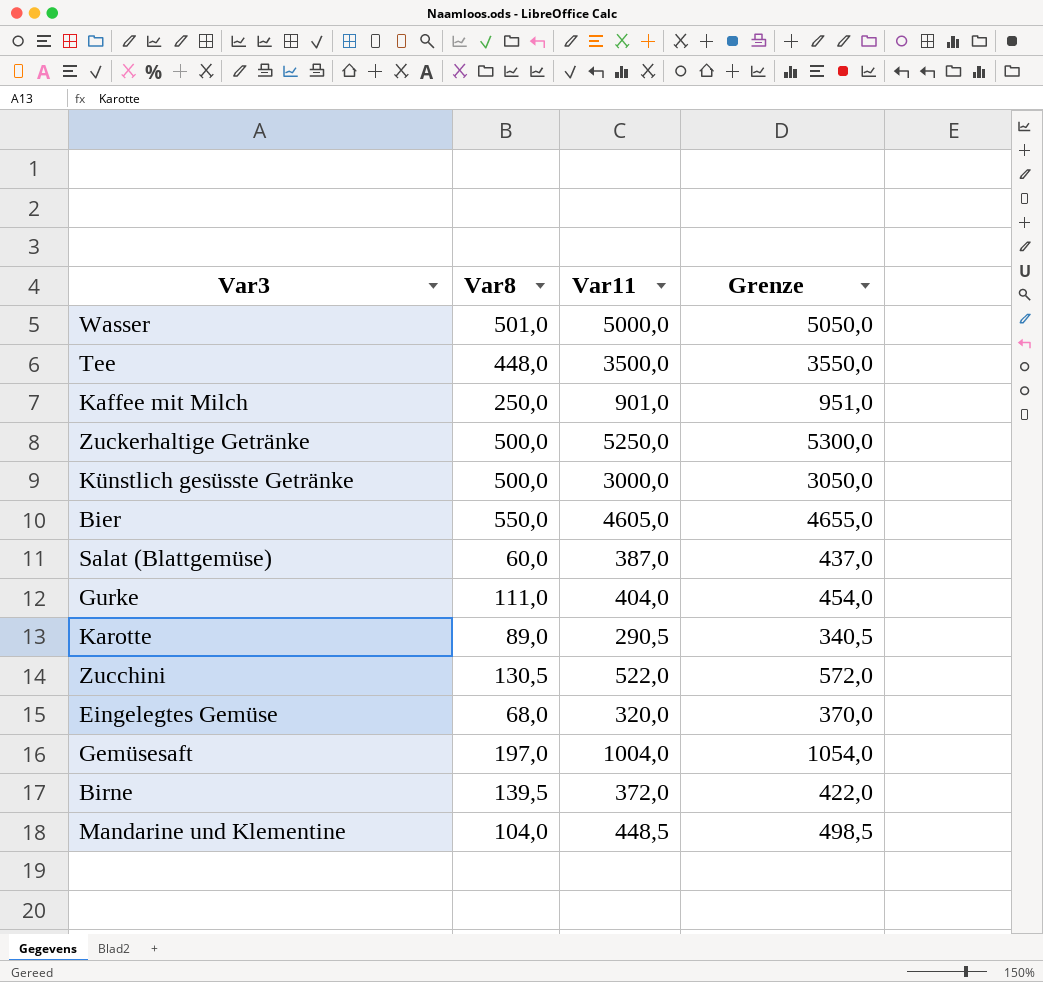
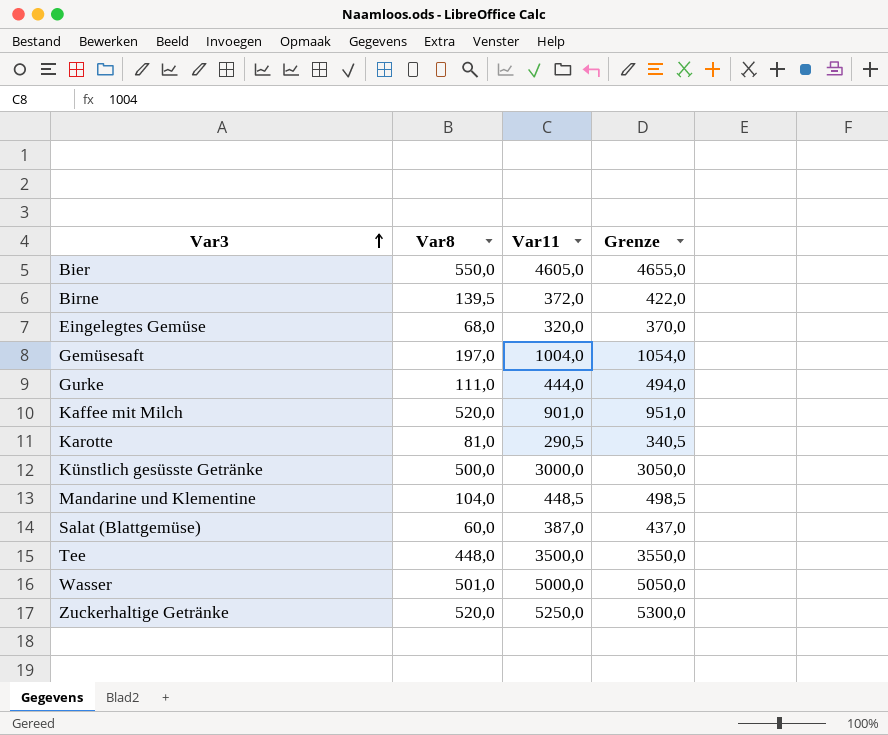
row order: none -> Var3 ascending
row Zucchini: 130,5 | 522,0 | 572,0 -> none
Gurke | Var11: 404,0 -> 444,0
Gurke | Grenze: 454,0 -> 494,0
Kaffee mit Milch | Var8: 250,0 -> 520,0
Karotte | Var8: 89,0 -> 81,0
Zuckerhaltige Getränke | Var8: 500,0 -> 520,0

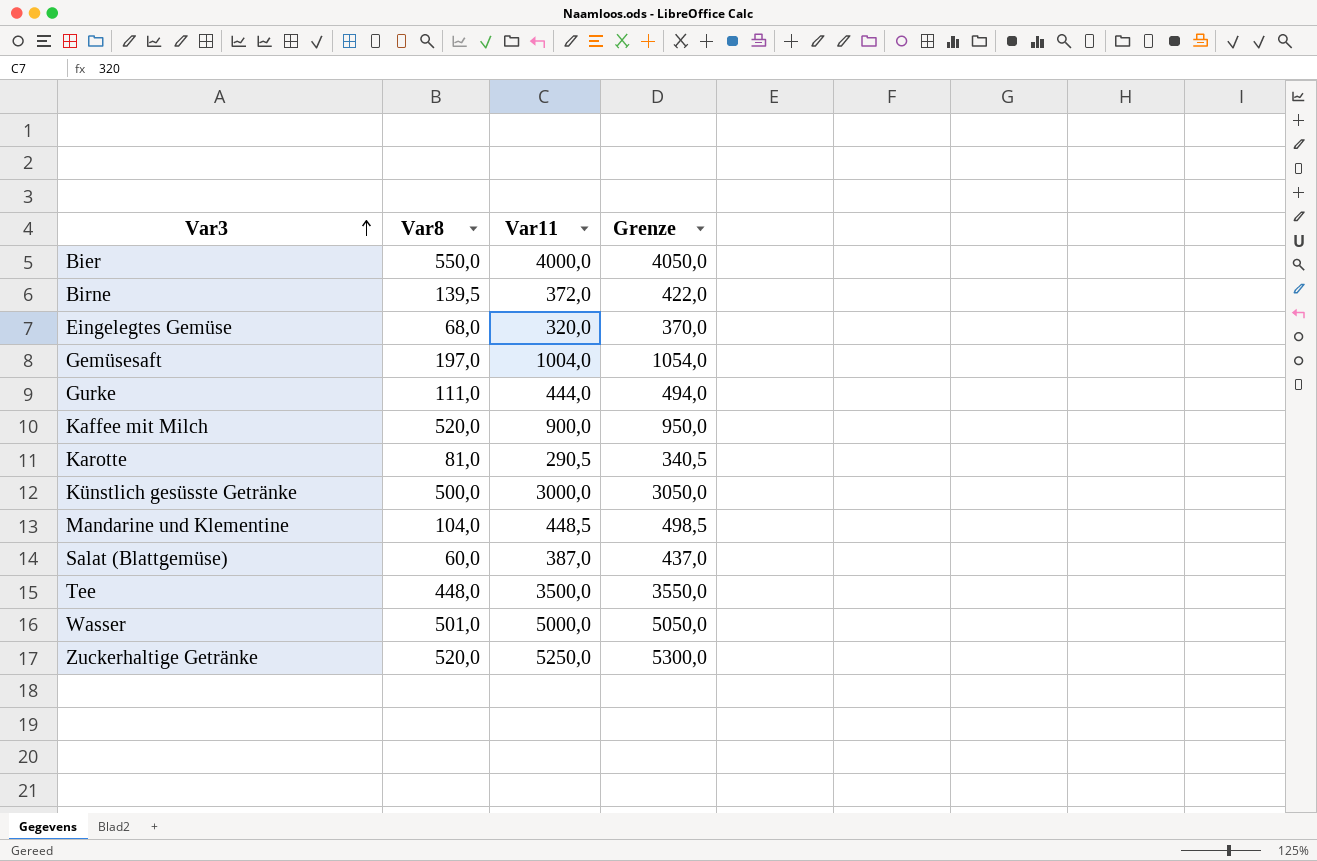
Bier | Var11: 4605,0 -> 4000,0
Bier | Grenze: 4655,0 -> 4050,0
Kaffee mit Milch | Var11: 901,0 -> 900,0
Kaffee mit Milch | Grenze: 951,0 -> 950,0

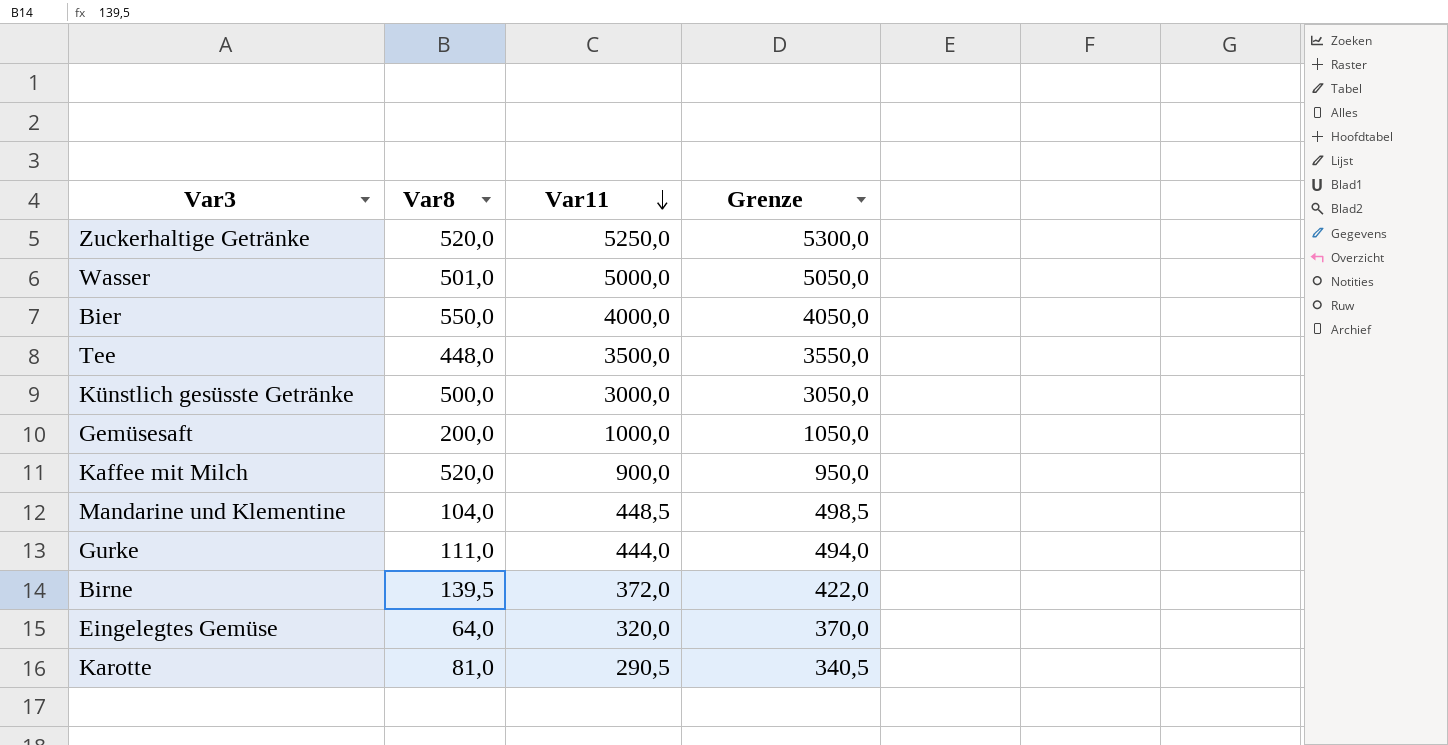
row order: Var3 ascending -> Var11 descending
row Salat (Blattgemüse): 60,0 | 387,0 | 437,0 -> none
Gemüsesaft | Var8: 197,0 -> 200,0
Gemüsesaft | Var11: 1004,0 -> 1000,0
Gemüsesaft | Grenze: 1054,0 -> 1050,0
Eingelegtes Gemüse | Var8: 68,0 -> 64,0

